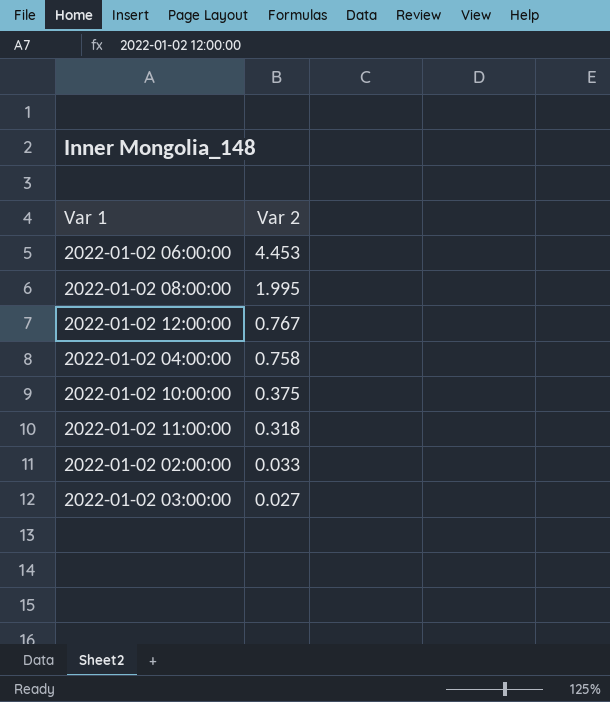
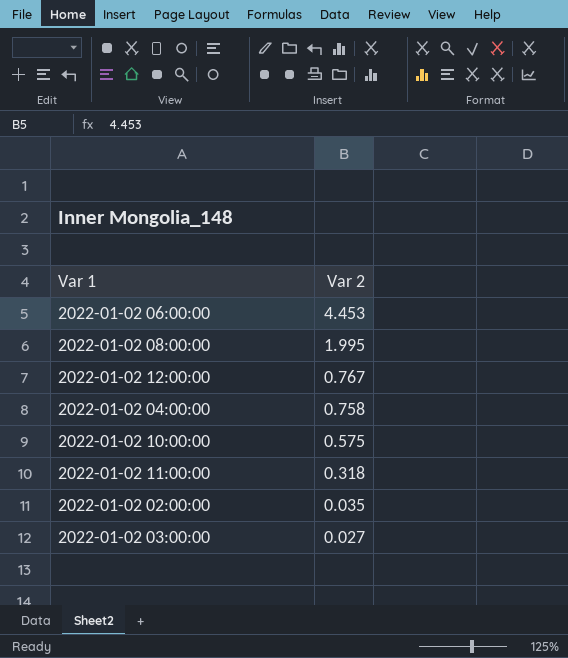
2022-01-02 10:00:00 | Var 2: 0.375 -> 0.575
2022-01-02 02:00:00 | Var 2: 0.033 -> 0.035

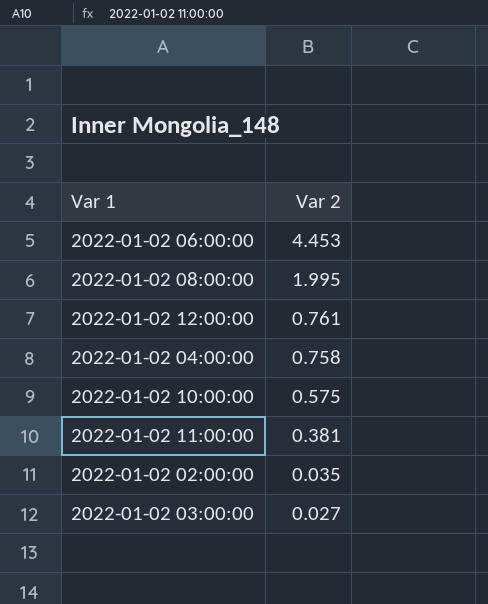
2022-01-02 12:00:00 | Var 2: 0.767 -> 0.761
2022-01-02 11:00:00 | Var 2: 0.318 -> 0.381

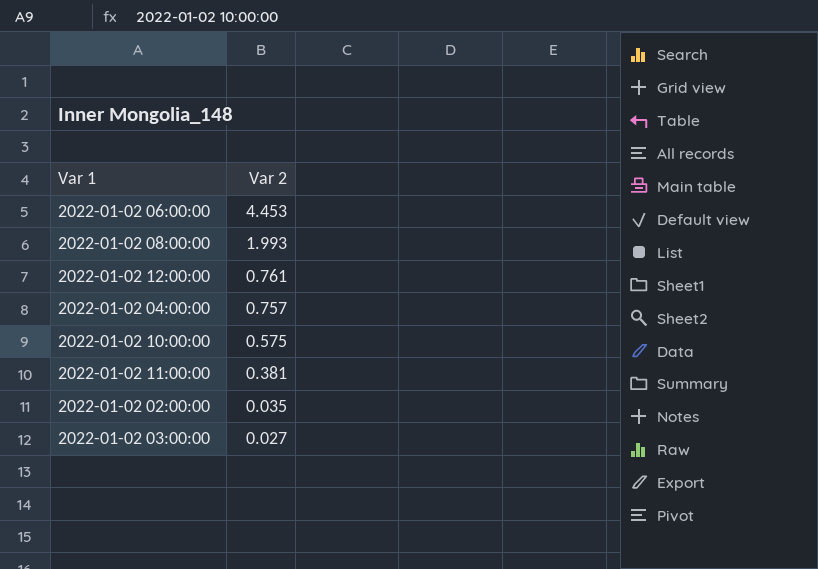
2022-01-02 08:00:00 | Var 2: 1.995 -> 1.993
2022-01-02 04:00:00 | Var 2: 0.758 -> 0.757

